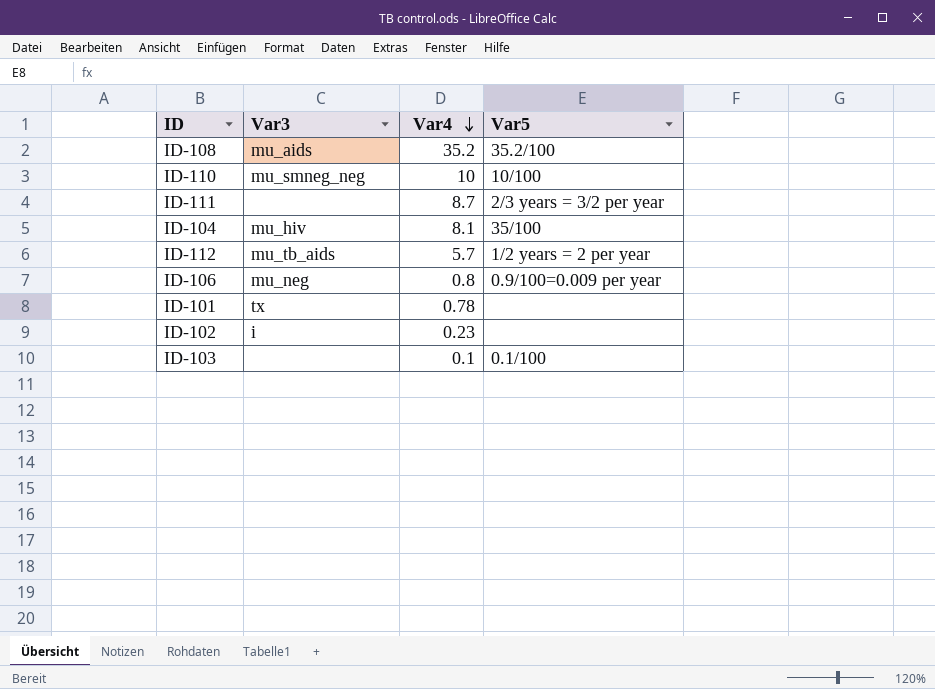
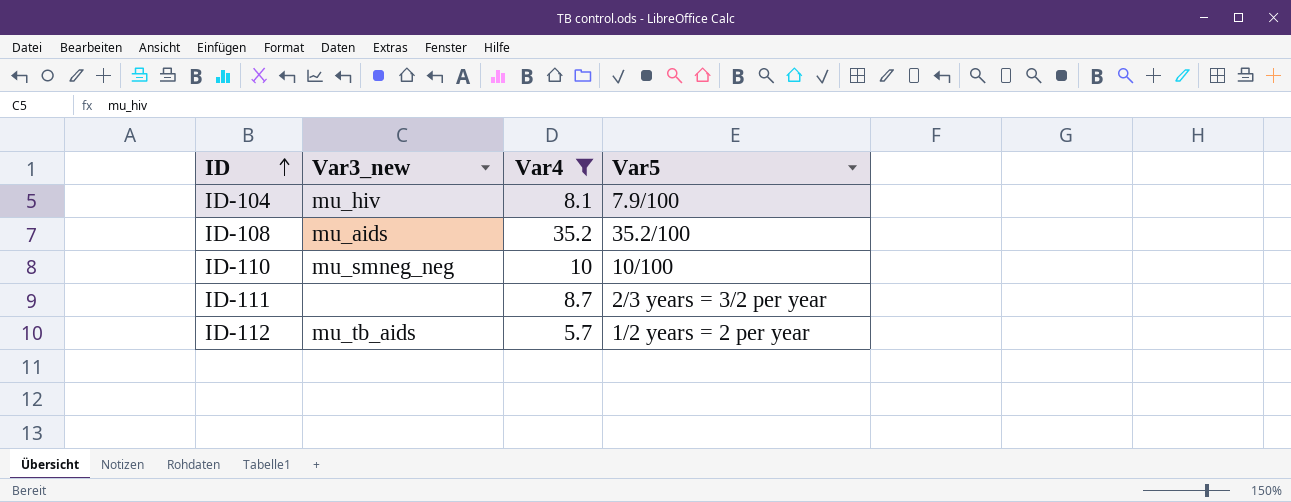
filter: none -> Var4 >= 5.7
row order: Var4 descending -> ID ascending
column name: Var3 -> Var3_new
ID-104 | Var5: 35/100 -> 7.9/100

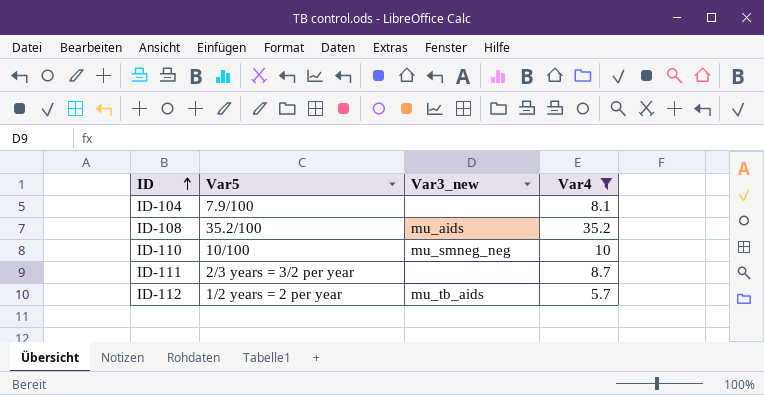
column Var5 | position: 4 -> 2
ID-104 | Var3_new: mu_hiv -> none

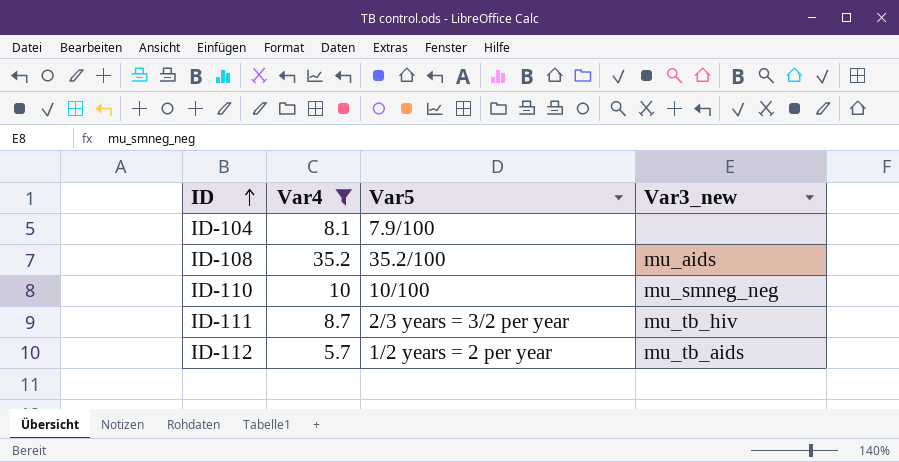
column Var4 | position: 4 -> 2
ID-111 | Var3_new: none -> mu_tb_hiv

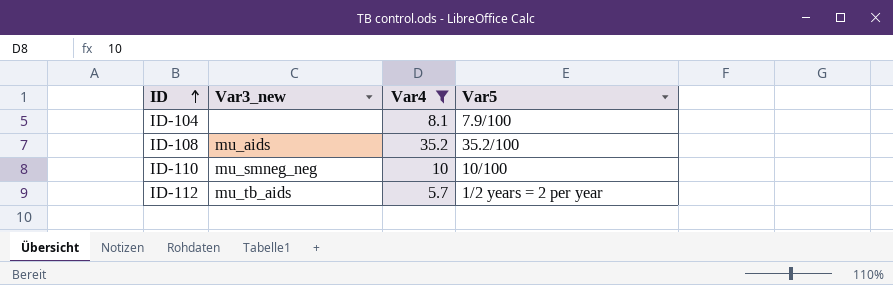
column Var3_new | position: 4 -> 2
row ID-111: 8.7 | 2/3 years = 3/2 per year | mu_tb_hiv -> none

